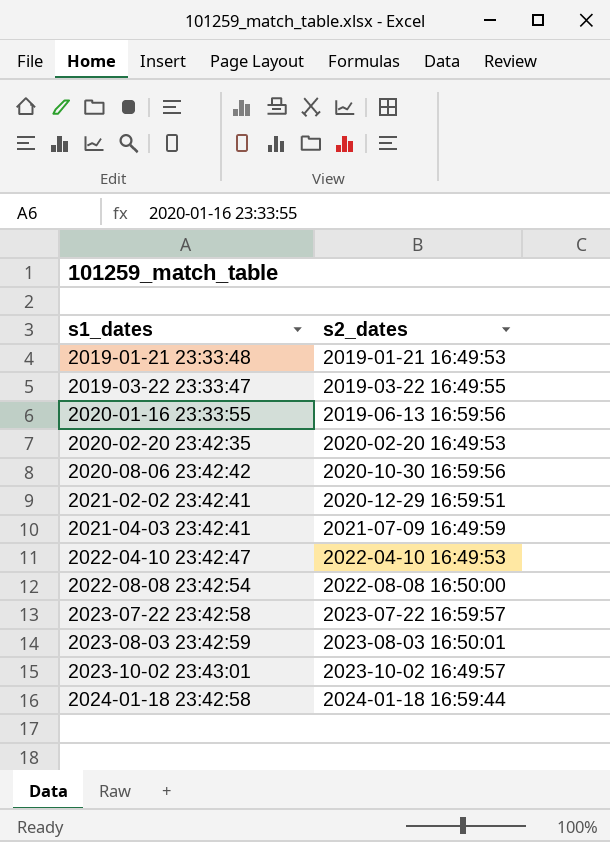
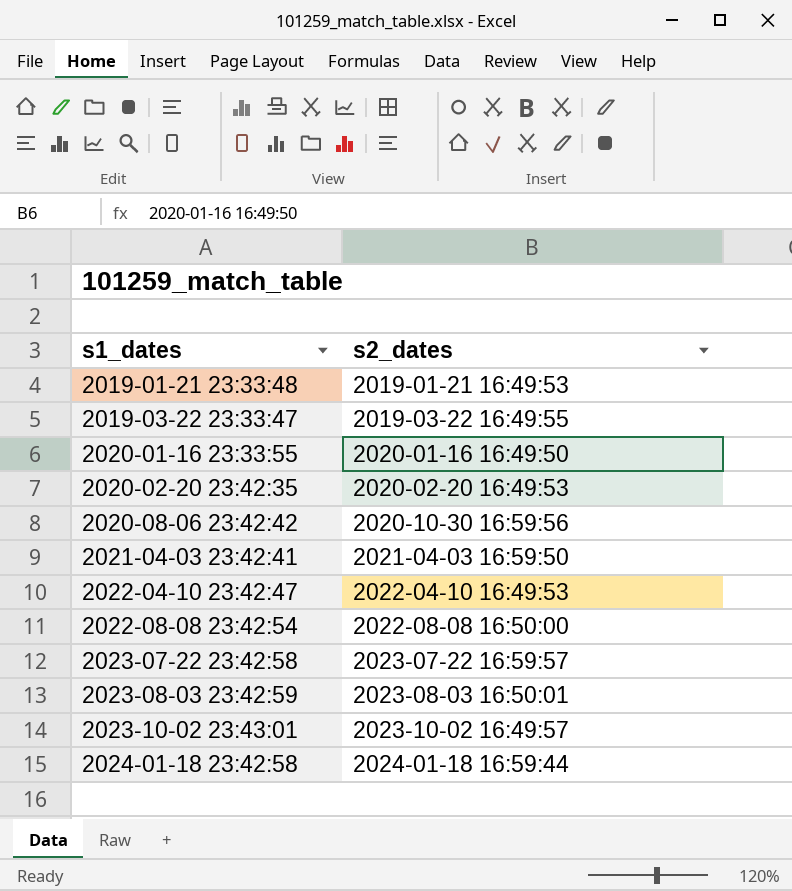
row 2021-02-02 23:42:41: 2020-12-29 16:59:51 -> none
2020-01-16 23:33:55 | s2_dates: 2019-06-13 16:59:56 -> 2020-01-16 16:49:50
2021-04-03 23:42:41 | s2_dates: 2021-07-09 16:49:59 -> 2021-04-03 16:59:50

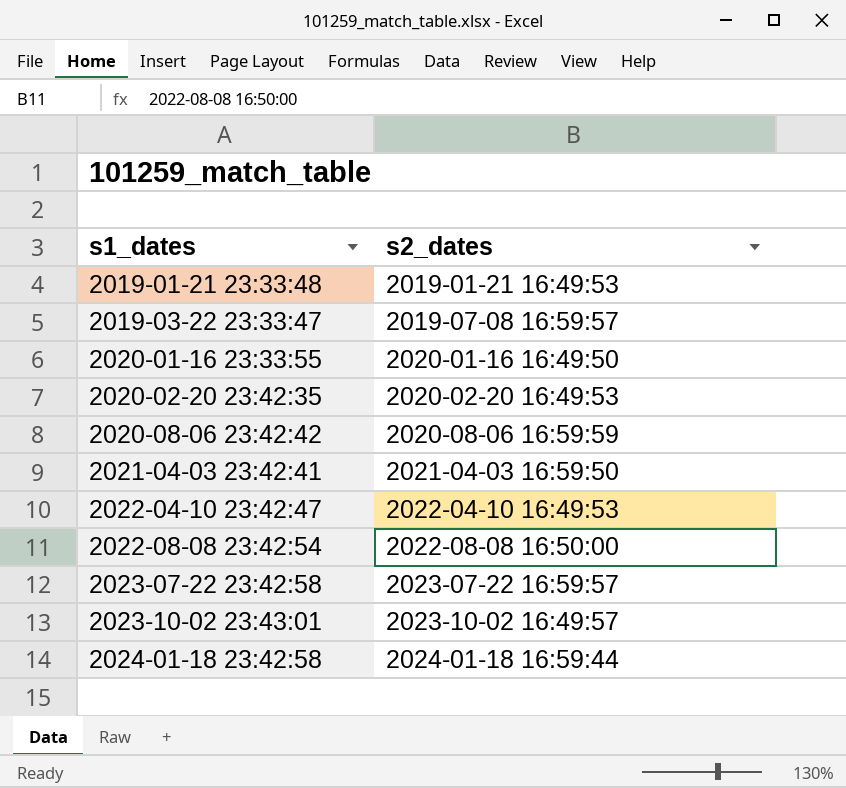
row 2023-08-03 23:42:59: 2023-08-03 16:50:01 -> none
2019-03-22 23:33:47 | s2_dates: 2019-03-22 16:49:55 -> 2019-07-08 16:59:57
2020-08-06 23:42:42 | s2_dates: 2020-10-30 16:59:56 -> 2020-08-06 16:59:59

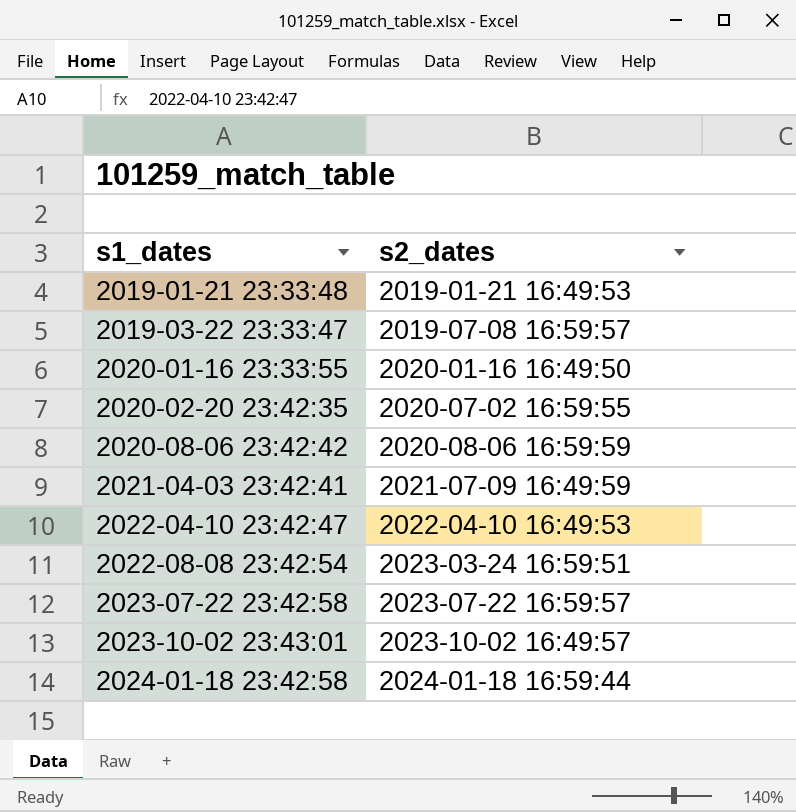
2020-02-20 23:42:35 | s2_dates: 2020-02-20 16:49:53 -> 2020-07-02 16:59:55
2021-04-03 23:42:41 | s2_dates: 2021-04-03 16:59:50 -> 2021-07-09 16:49:59
2022-08-08 23:42:54 | s2_dates: 2022-08-08 16:50:00 -> 2023-03-24 16:59:51

